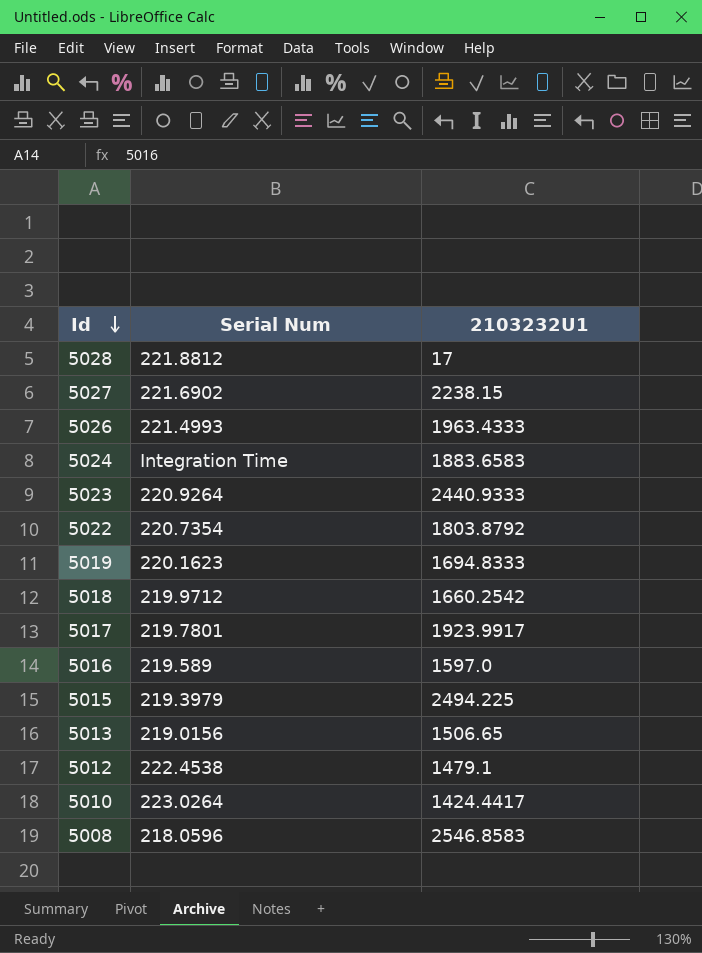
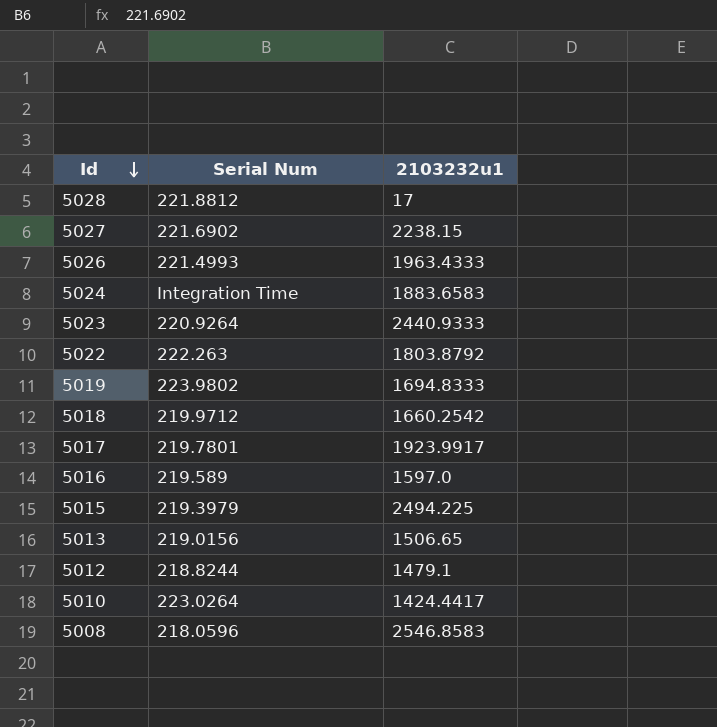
column name: 2103232U1 -> 2103232u1
5022 | Serial Num: 220.7354 -> 222.263
5019 | Serial Num: 220.1623 -> 223.9802
5012 | Serial Num: 222.4538 -> 218.8244

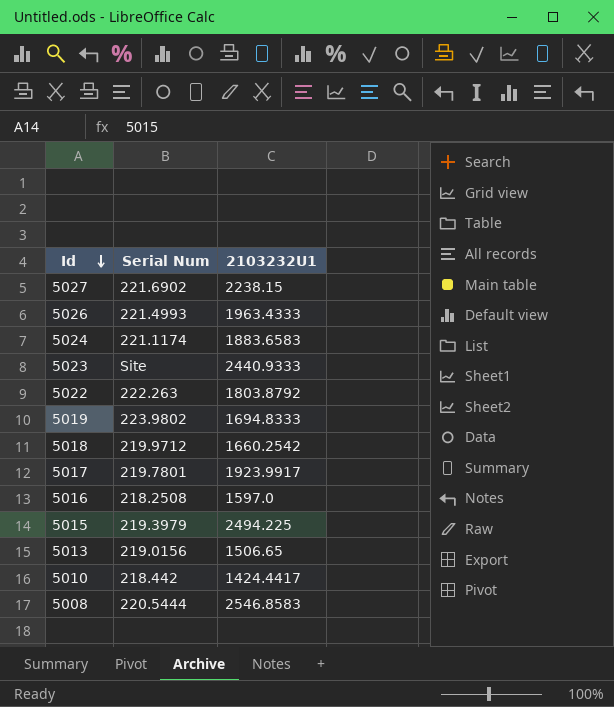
column name: 2103232u1 -> 2103232U1
row 5028: 221.8812 | 17 -> none
row 5012: 218.8244 | 1479.1 -> none
5024 | Serial Num: Integration Time -> 221.1174
5023 | Serial Num: 220.9264 -> Site
5016 | Serial Num: 219.589 -> 218.2508
5010 | Serial Num: 223.0264 -> 218.442
5008 | Serial Num: 218.0596 -> 220.5444

